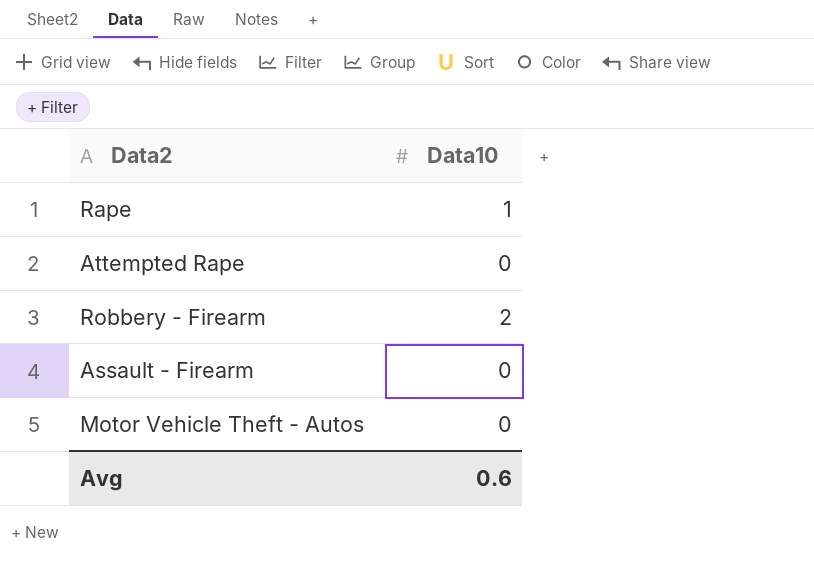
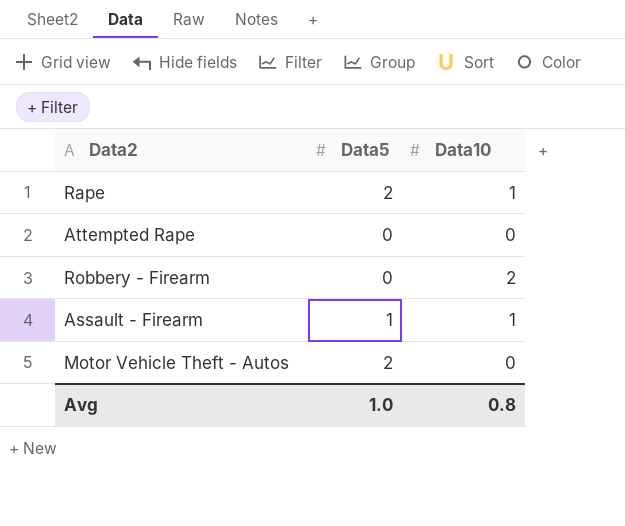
column Data5 | position: none -> 2
Assault - Firearm | Data10: 0 -> 1
Avg | Data10: 0.6 -> 0.8

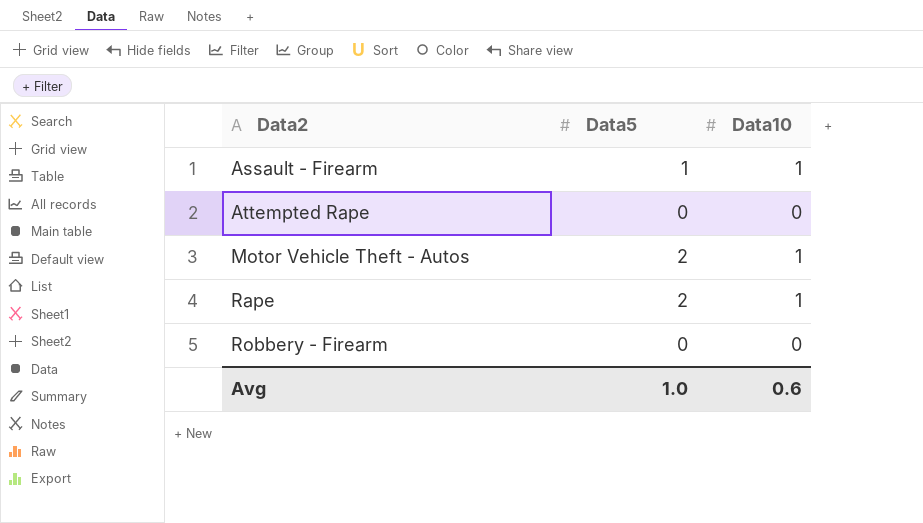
row order: none -> Data2 ascending
Motor Vehicle Theft - Autos | Data10: 0 -> 1
Robbery - Firearm | Data10: 2 -> 0
Avg | Data10: 0.8 -> 0.6

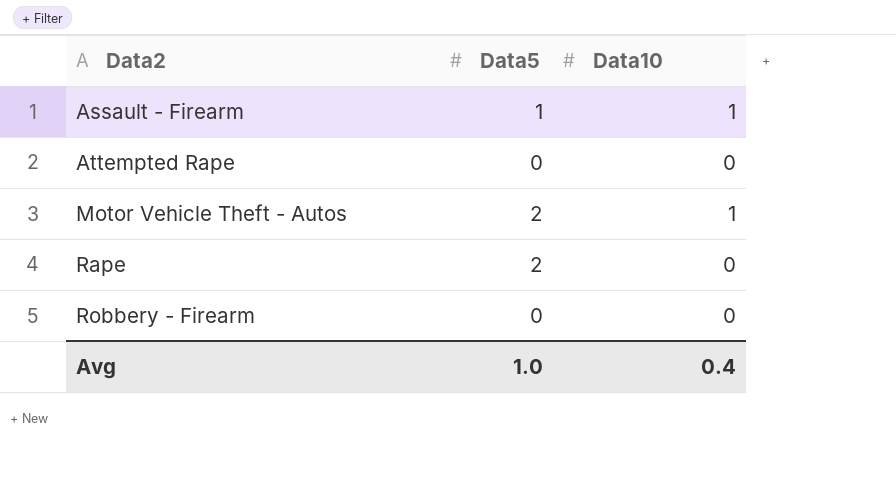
Rape | Data10: 1 -> 0
Avg | Data10: 0.6 -> 0.4

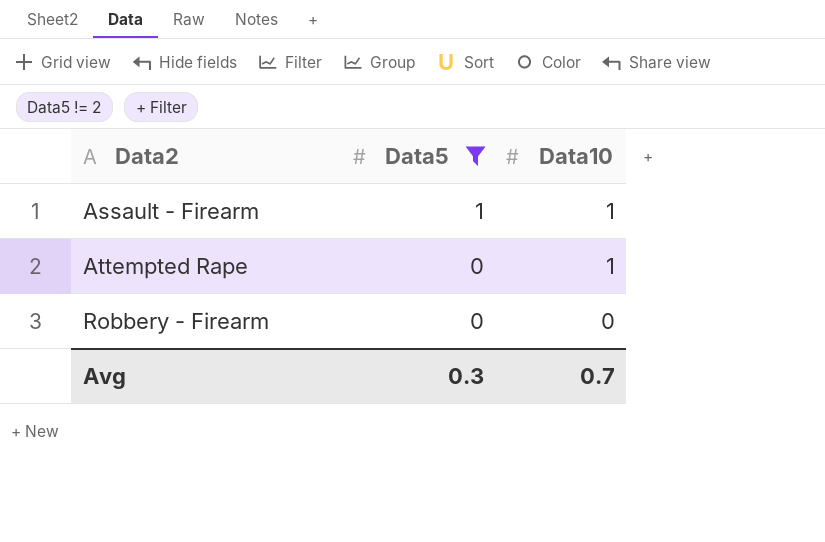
filter: none -> Data5 != 2
Attempted Rape | Data10: 0 -> 1
Avg | Data5: 1.0 -> 0.3
Avg | Data10: 0.4 -> 0.7

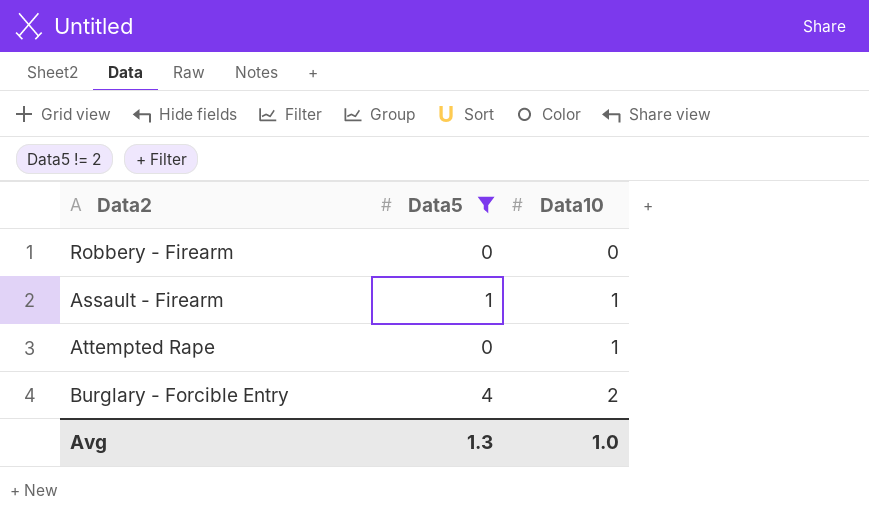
row order: Data2 ascending -> Data10 ascending
row Burglary - Forcible Entry: none -> 4 | 2
Avg | Data5: 0.3 -> 1.3
Avg | Data10: 0.7 -> 1.0

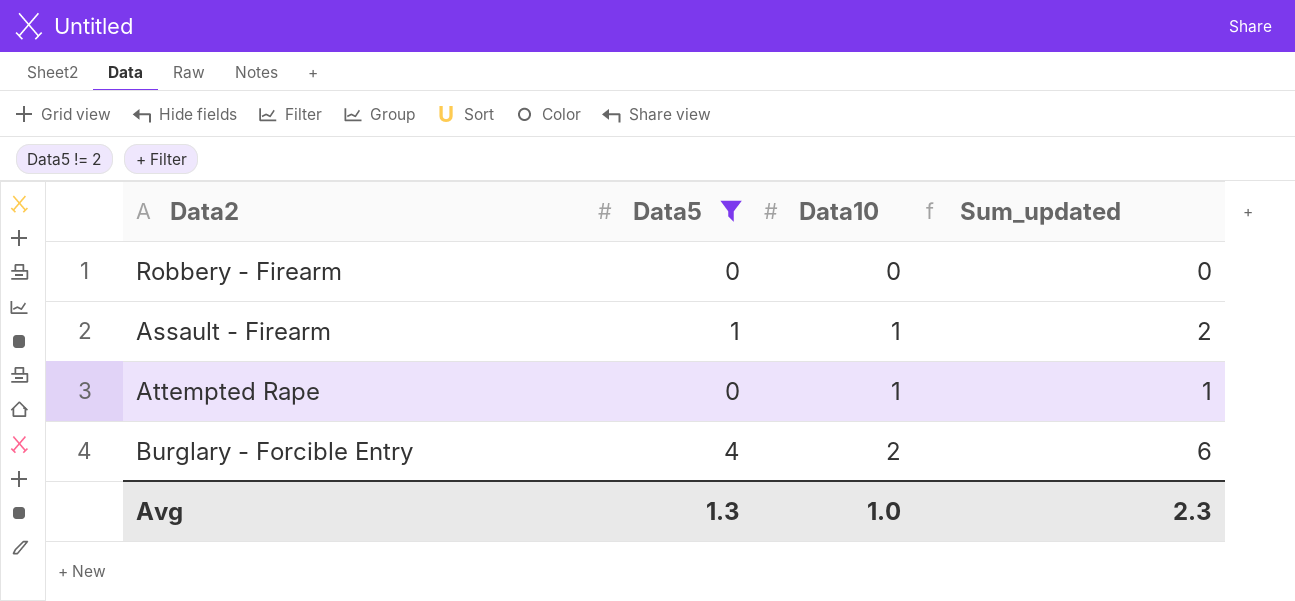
column Sum_updated | formula: none -> [Data5] + [Data10]

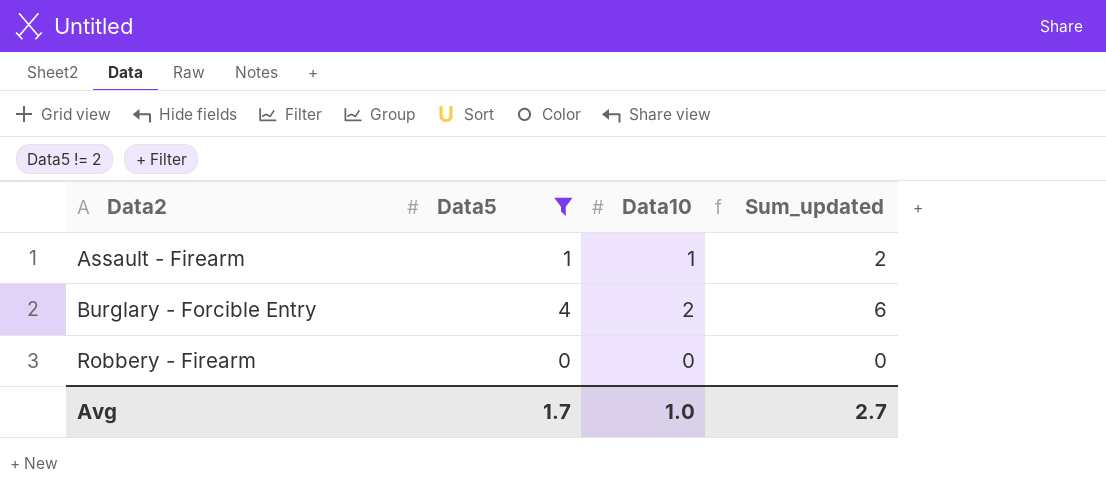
row order: Data10 ascending -> Data2 ascending
row Attempted Rape: 0 | 1 | 1 -> none
Avg | Data5: 1.3 -> 1.7
Avg | Sum_updated: 2.3 -> 2.7

